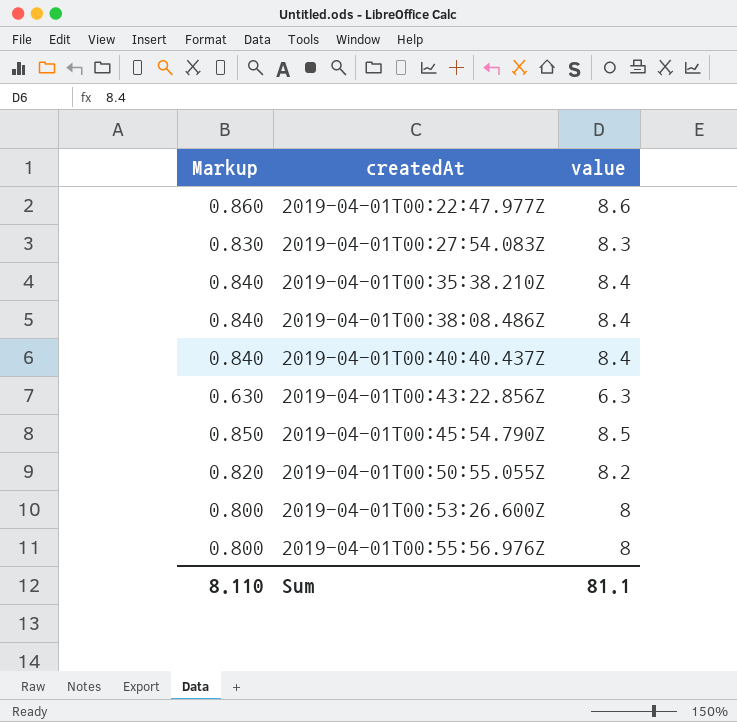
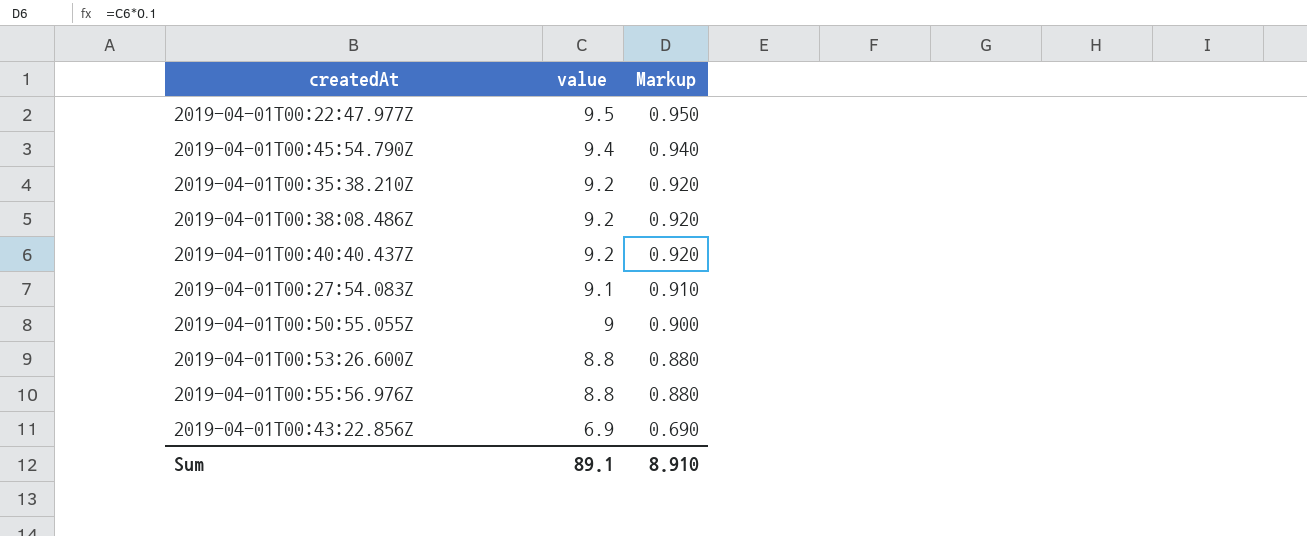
row order: createdAt ascending -> value descending
column Markup | position: 1 -> 3
2019-04-01T00:22:47.977Z | value: 8.6 -> 9.5
2019-04-01T00:22:47.977Z | Markup: 0.860 -> 0.950
2019-04-01T00:45:54.790Z | value: 8.5 -> 9.4
2019-04-01T00:45:54.790Z | Markup: 0.850 -> 0.940
2019-04-01T00:35:38.210Z | value: 8.4 -> 9.2
2019-04-01T00:35:38.210Z | Markup: 0.840 -> 0.920
2019-04-01T00:38:08.486Z | value: 8.4 -> 9.2
2019-04-01T00:38:08.486Z | Markup: 0.840 -> 0.920
2019-04-01T00:40:40.437Z | value: 8.4 -> 9.2
2019-04-01T00:40:40.437Z | Markup: 0.840 -> 0.920
2019-04-01T00:27:54.083Z | value: 8.3 -> 9.1
2019-04-01T00:27:54.083Z | Markup: 0.830 -> 0.910
2019-04-01T00:50:55.055Z | value: 8.2 -> 9
2019-04-01T00:50:55.055Z | Markup: 0.820 -> 0.900
2019-04-01T00:53:26.600Z | value: 8 -> 8.8
2019-04-01T00:53:26.600Z | Markup: 0.800 -> 0.880
2019-04-01T00:55:56.976Z | value: 8 -> 8.8
2019-04-01T00:55:56.976Z | Markup: 0.800 -> 0.880
2019-04-01T00:43:22.856Z | value: 6.3 -> 6.9
2019-04-01T00:43:22.856Z | Markup: 0.630 -> 0.690
Sum | value: 81.1 -> 89.1
Sum | Markup: 8.110 -> 8.910

